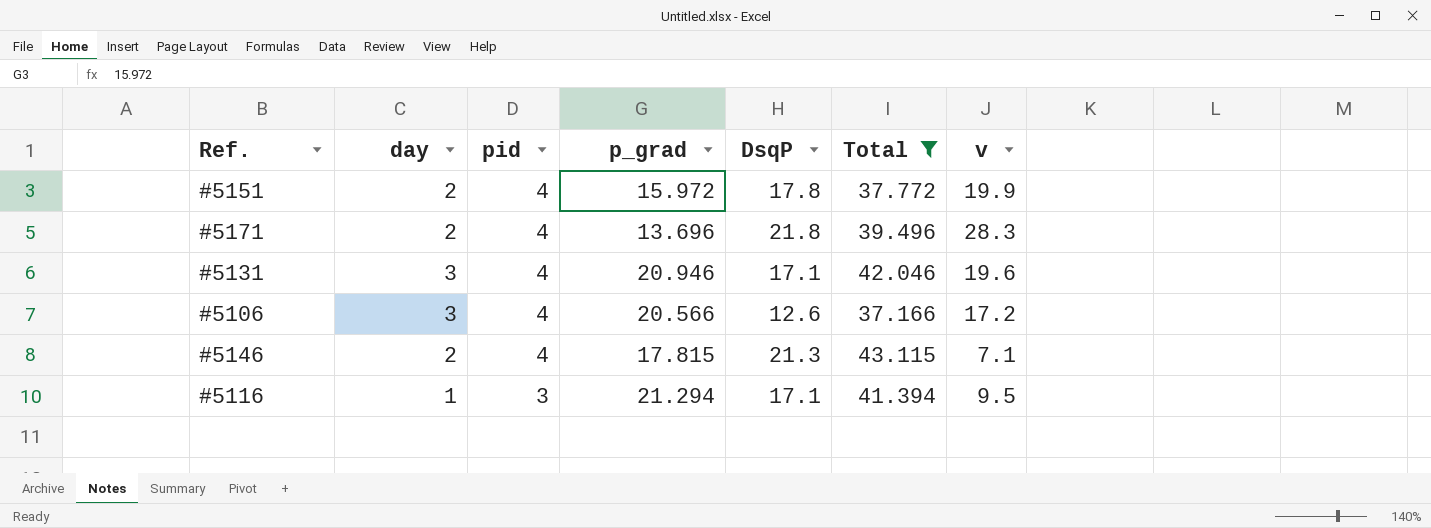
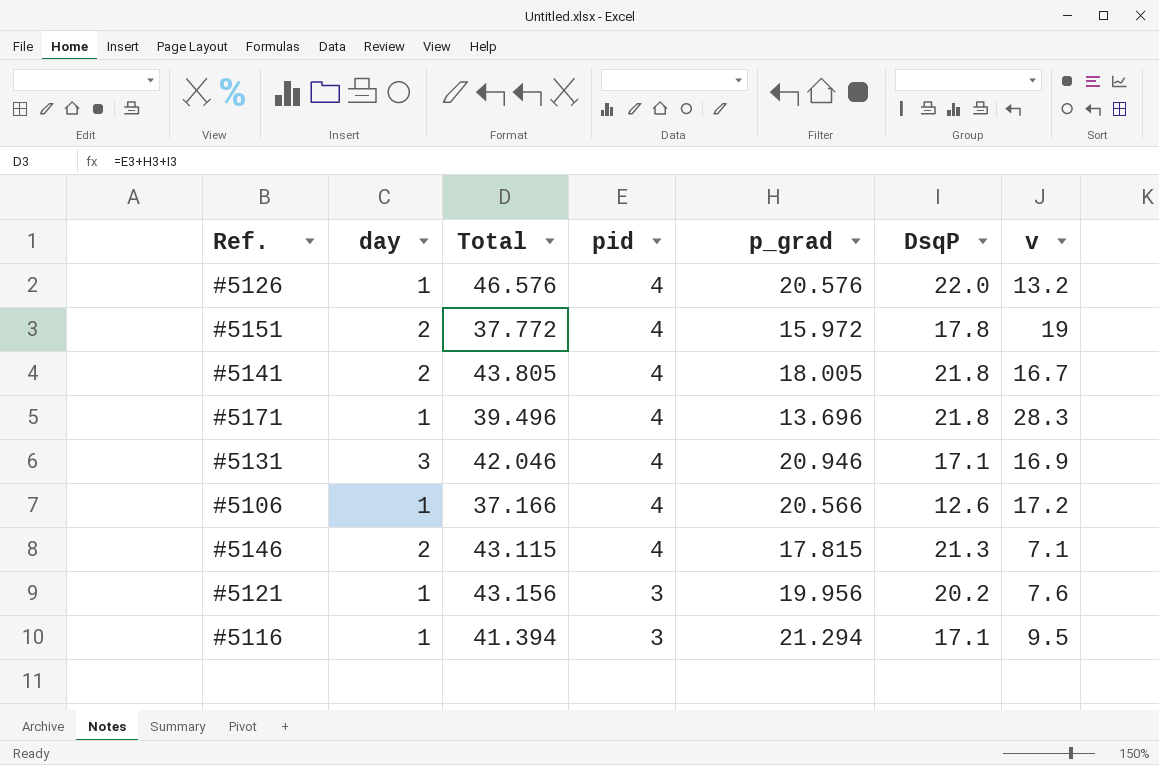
filter: Total <= 43.115 -> none
column Total | position: 6 -> 3
#5151 | v: 19.9 -> 19
#5171 | day: 2 -> 1
#5131 | v: 19.6 -> 16.9
#5106 | day: 3 -> 1

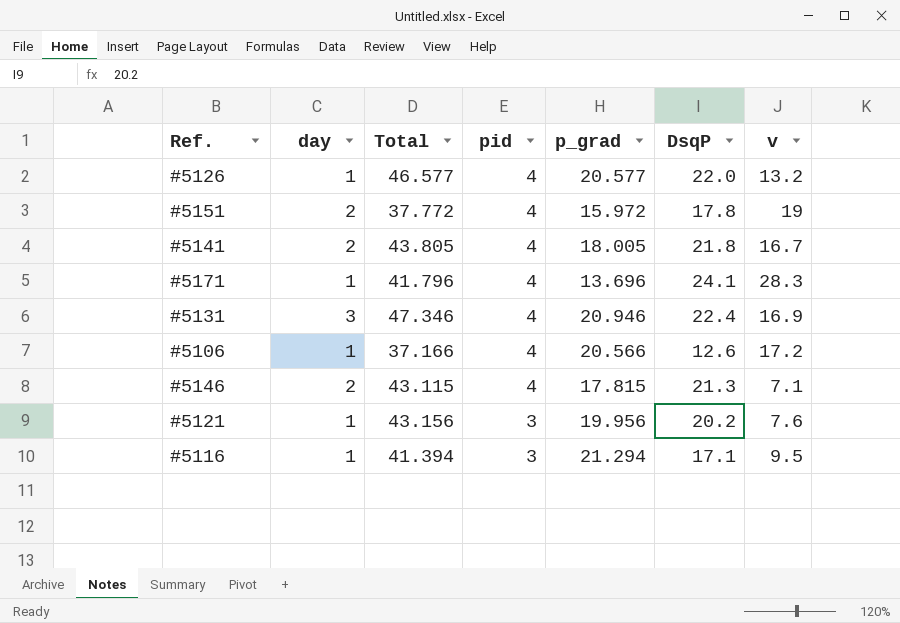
#5126 | Total: 46.576 -> 46.577
#5126 | p_grad: 20.576 -> 20.577
#5171 | Total: 39.496 -> 41.796
#5171 | DsqP: 21.8 -> 24.1
#5131 | Total: 42.046 -> 47.346
#5131 | DsqP: 17.1 -> 22.4

